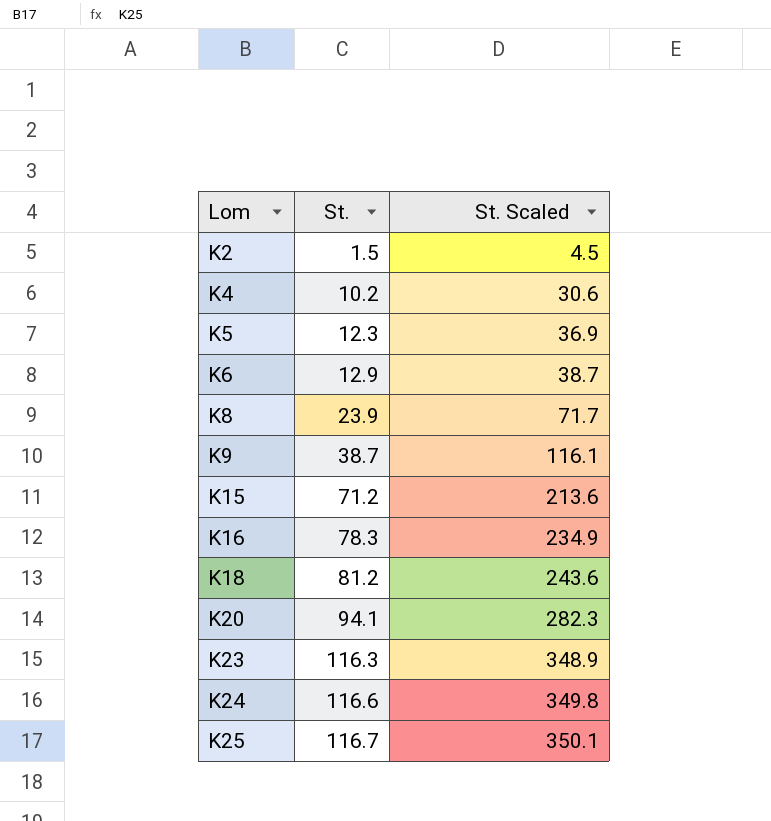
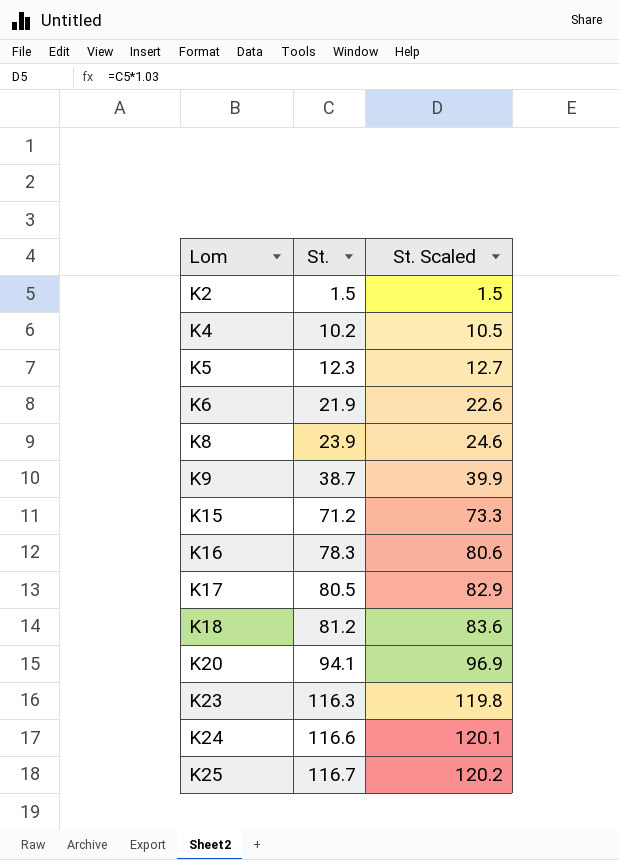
column St. Scaled | formula: [St.] * 3 -> [St.] * 1.03
K6 | St.: 12.9 -> 21.9
row K17: none -> 80.5 | 82.9

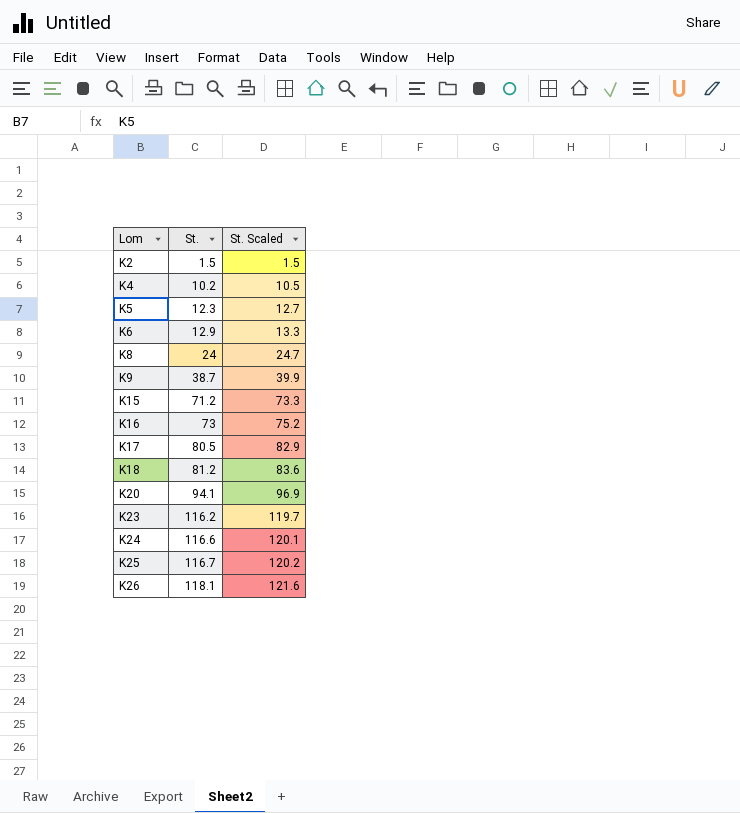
K6 | St.: 21.9 -> 12.9
K6 | St. Scaled: 22.6 -> 13.3
K8 | St.: 23.9 -> 24
K8 | St. Scaled: 24.6 -> 24.7
K16 | St.: 78.3 -> 73
K16 | St. Scaled: 80.6 -> 75.2
K23 | St.: 116.3 -> 116.2
K23 | St. Scaled: 119.8 -> 119.7
row K26: none -> 118.1 | 121.6

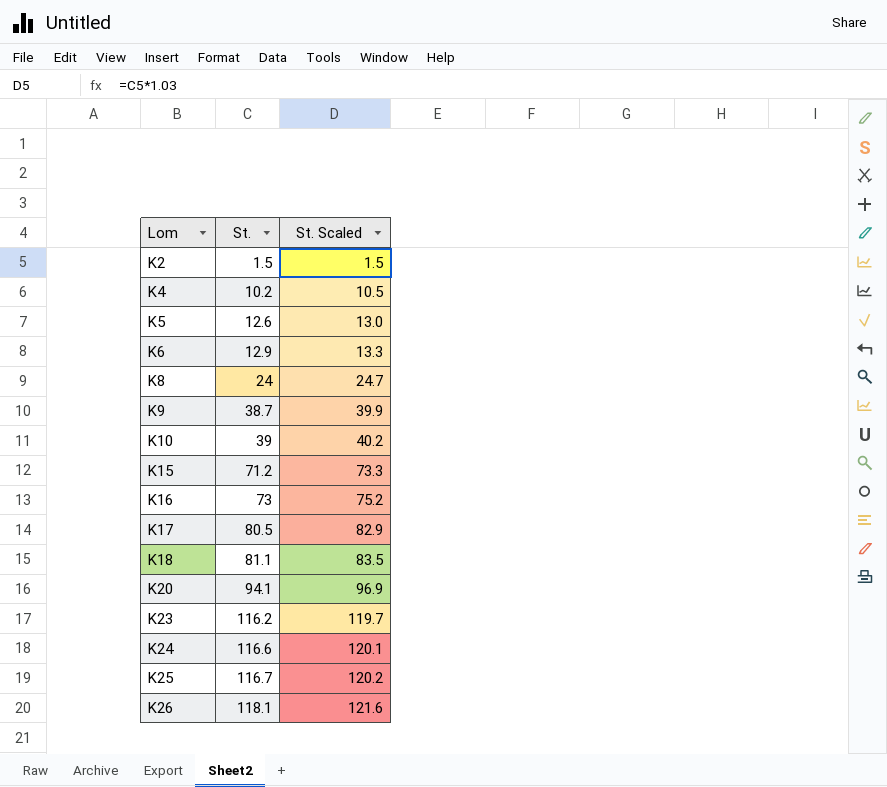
K5 | St.: 12.3 -> 12.6
K5 | St. Scaled: 12.7 -> 13.0
row K10: none -> 39 | 40.2
K18 | St.: 81.2 -> 81.1
K18 | St. Scaled: 83.6 -> 83.5

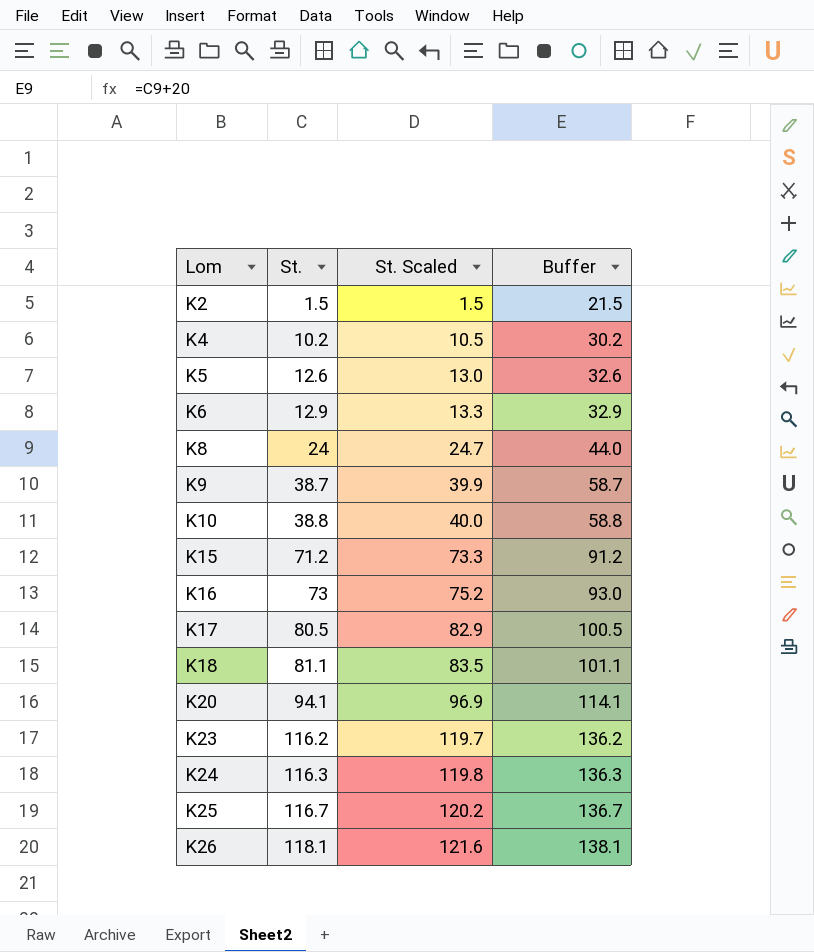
column Buffer | formula: none -> [St.] + 20
K10 | St.: 39 -> 38.8
K10 | St. Scaled: 40.2 -> 40.0
K24 | St.: 116.6 -> 116.3
K24 | St. Scaled: 120.1 -> 119.8

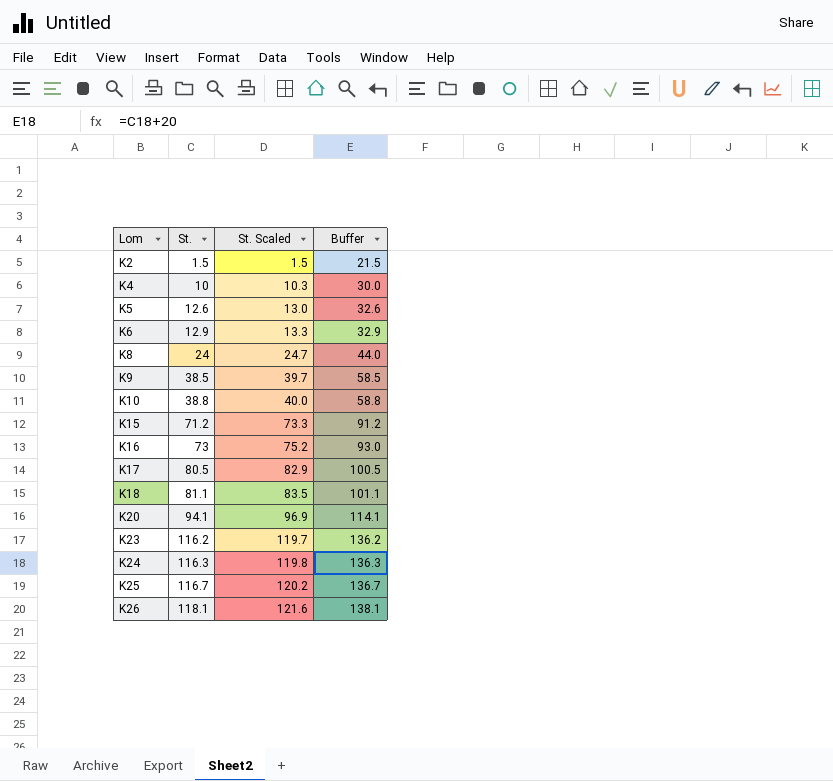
K4 | St.: 10.2 -> 10
K4 | St. Scaled: 10.5 -> 10.3
K4 | Buffer: 30.2 -> 30.0
K9 | St.: 38.7 -> 38.5
K9 | St. Scaled: 39.9 -> 39.7
K9 | Buffer: 58.7 -> 58.5

